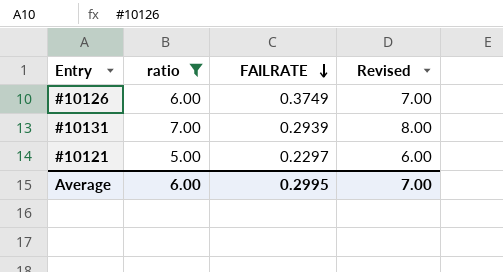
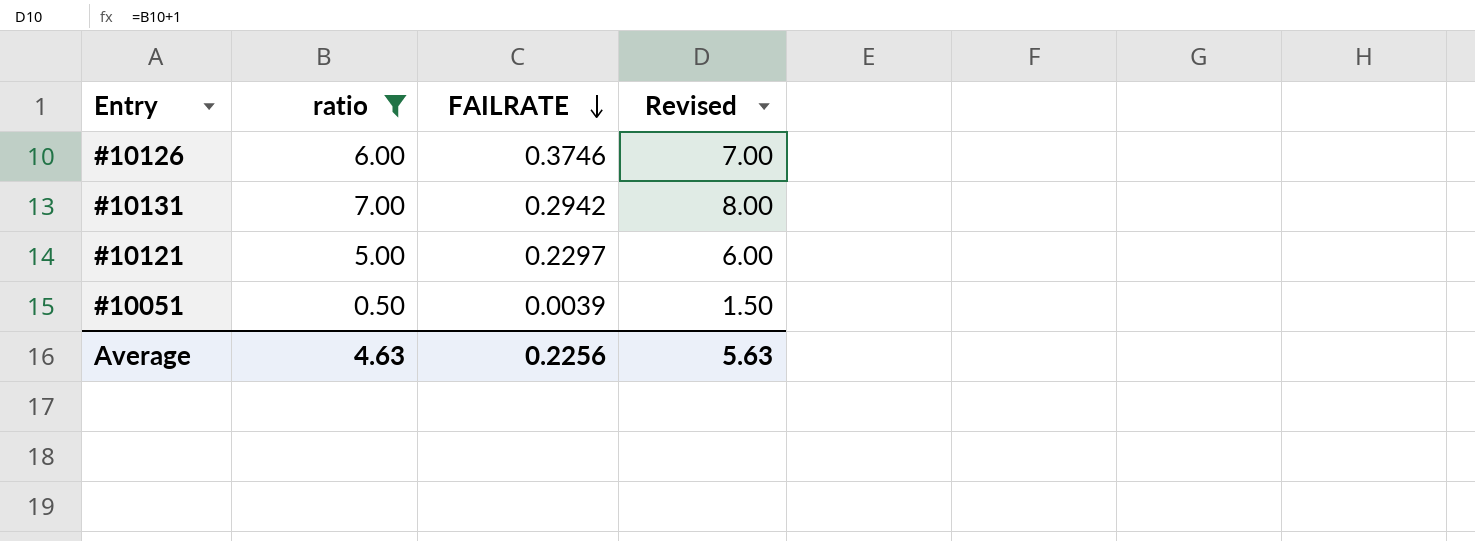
#10126 | FAILRATE: 0.3749 -> 0.3746
#10131 | FAILRATE: 0.2939 -> 0.2942
row #10051: none -> 0.50 | 0.0039 | 1.50
Average | ratio: 6.00 -> 4.63
Average | FAILRATE: 0.2995 -> 0.2256
Average | Revised: 7.00 -> 5.63

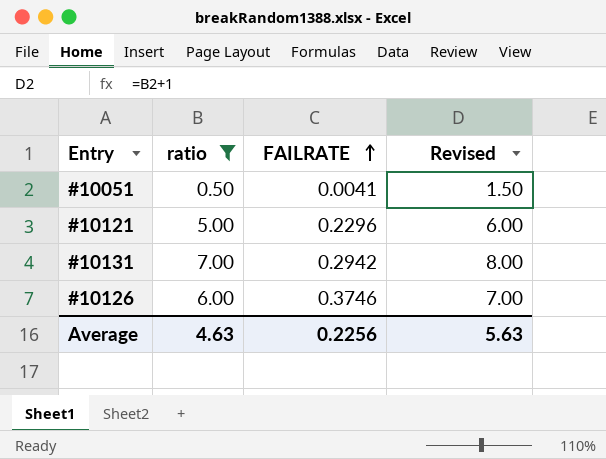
row order: FAILRATE descending -> FAILRATE ascending
#10051 | FAILRATE: 0.0039 -> 0.0041
#10121 | FAILRATE: 0.2297 -> 0.2296

